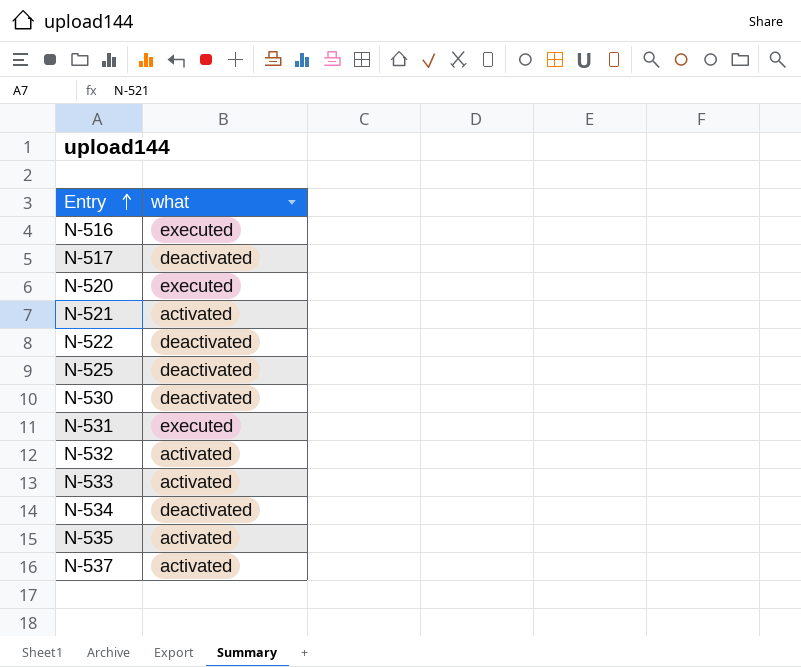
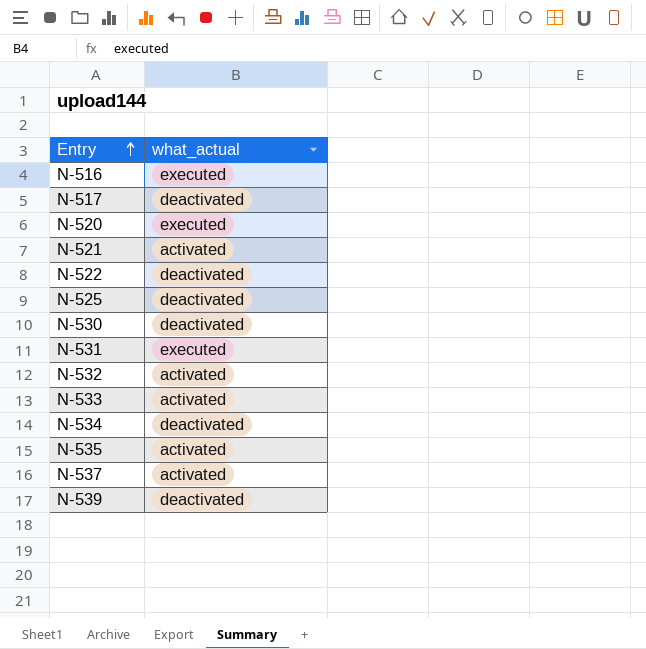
column name: what -> what_actual
row N-539: none -> deactivated

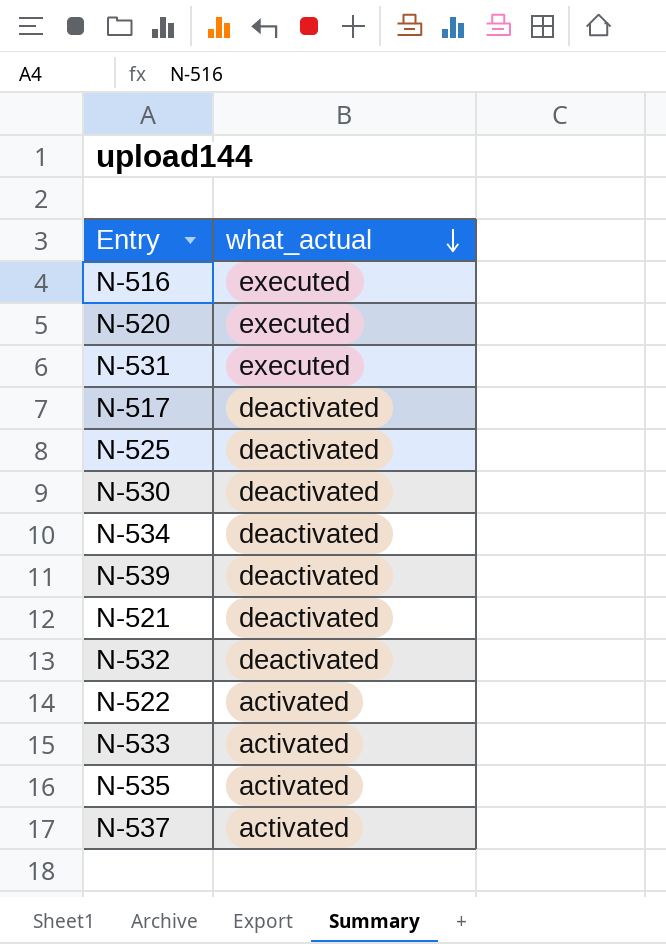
row order: Entry ascending -> what_actual descending
N-521 | what_actual: activated -> deactivated
N-532 | what_actual: activated -> deactivated
N-522 | what_actual: deactivated -> activated

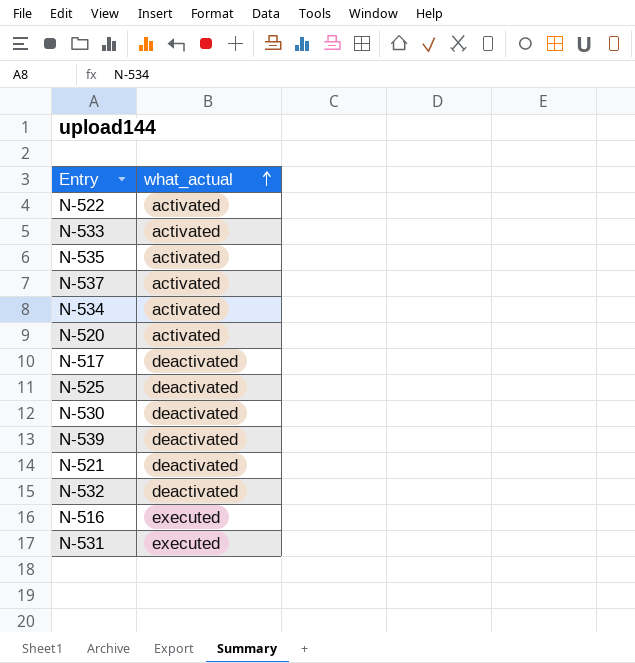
row order: what_actual descending -> what_actual ascending
N-534 | what_actual: deactivated -> activated
N-520 | what_actual: executed -> activated

